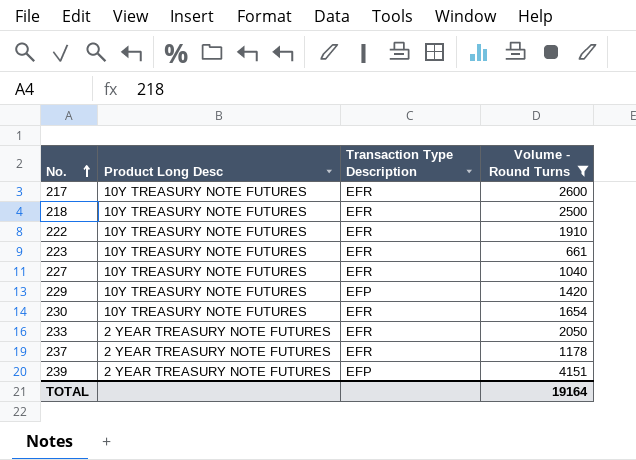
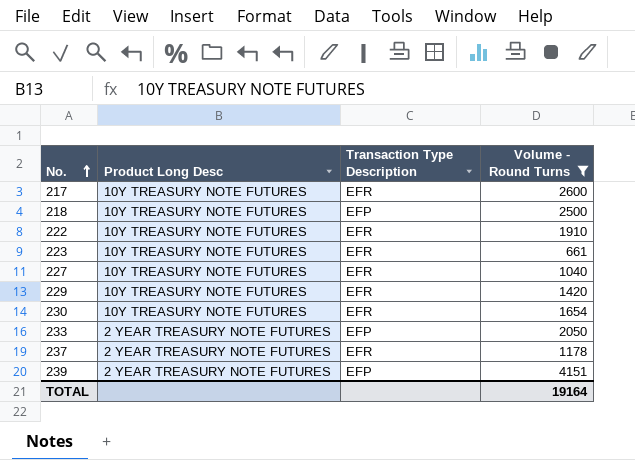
218 | Transaction Type Description: EFR -> EFP
229 | Transaction Type Description: EFP -> EFR
233 | Transaction Type Description: EFR -> EFP

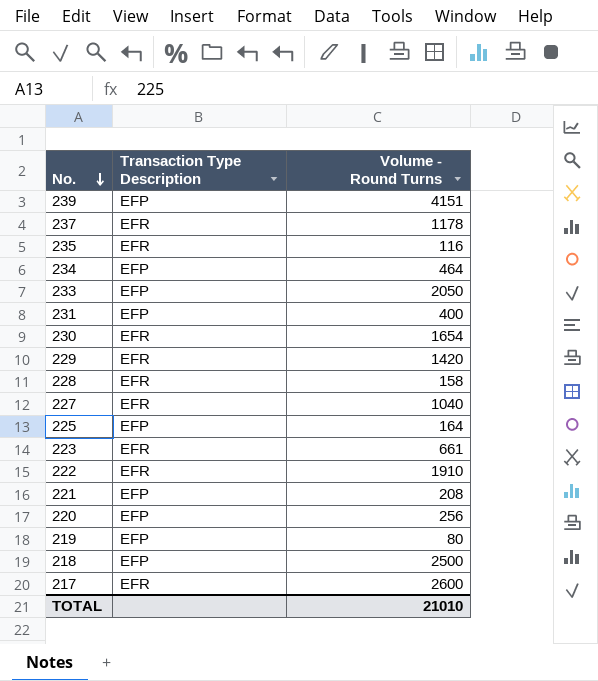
filter: Volume - Round Turns >= 661 -> none
row order: No. ascending -> No. descending
column Product Long Desc | position: 2 -> none
TOTAL | Volume - Round Turns: 19164 -> 21010

